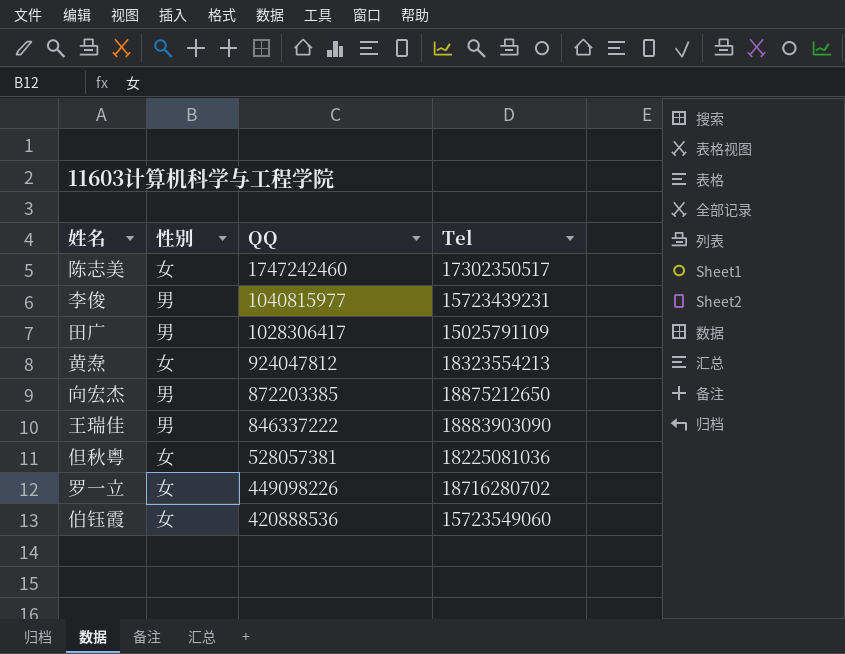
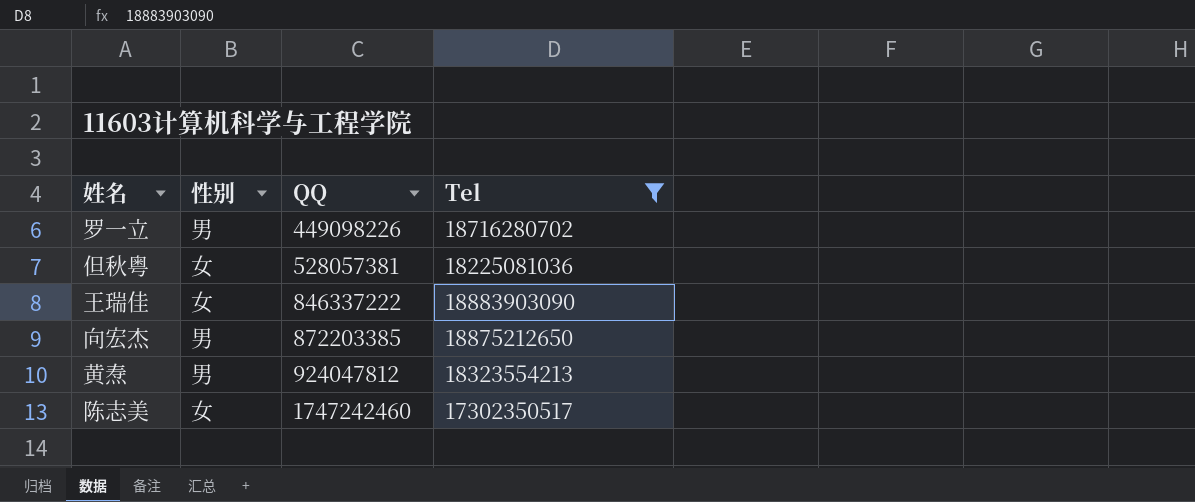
filter: none -> Tel >= 17302350517
row order: QQ descending -> QQ ascending
罗一立 | 性别: 女 -> 男
王瑞佳 | 性别: 男 -> 女
黄焘 | 性别: 女 -> 男

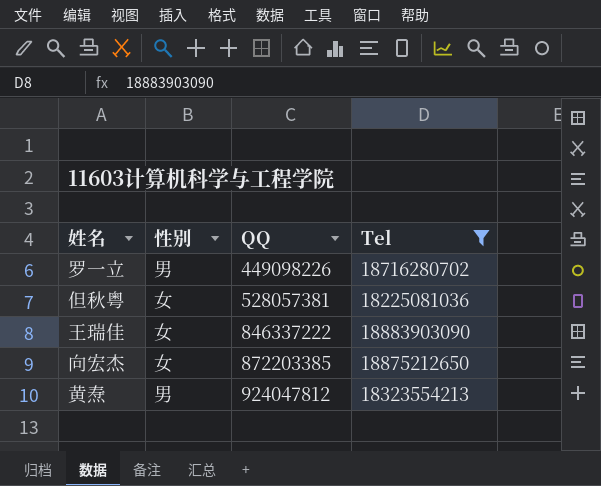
row 陈志美: 女 | 1747242460 | 17302350517 -> none
向宏杰 | 性别: 男 -> 女

